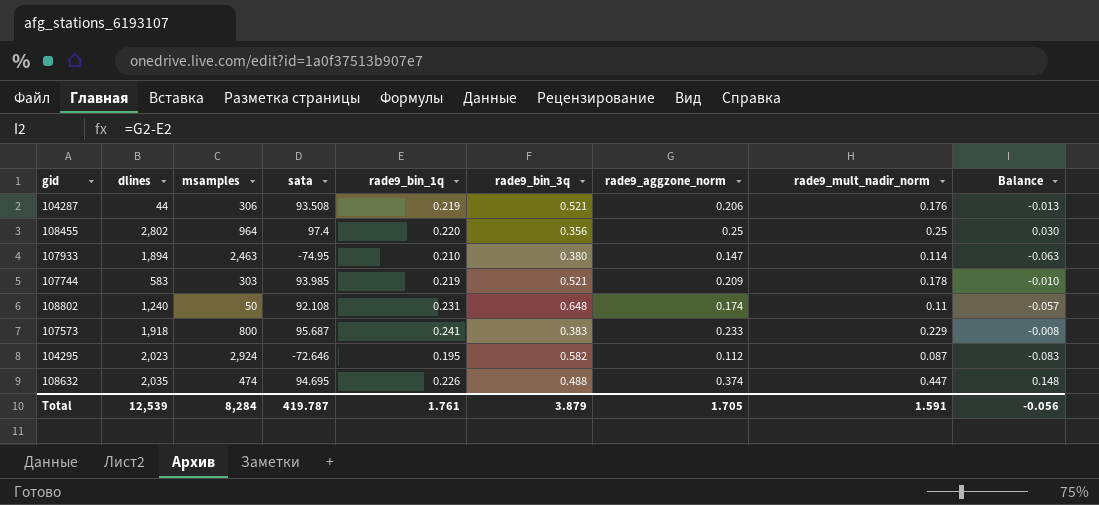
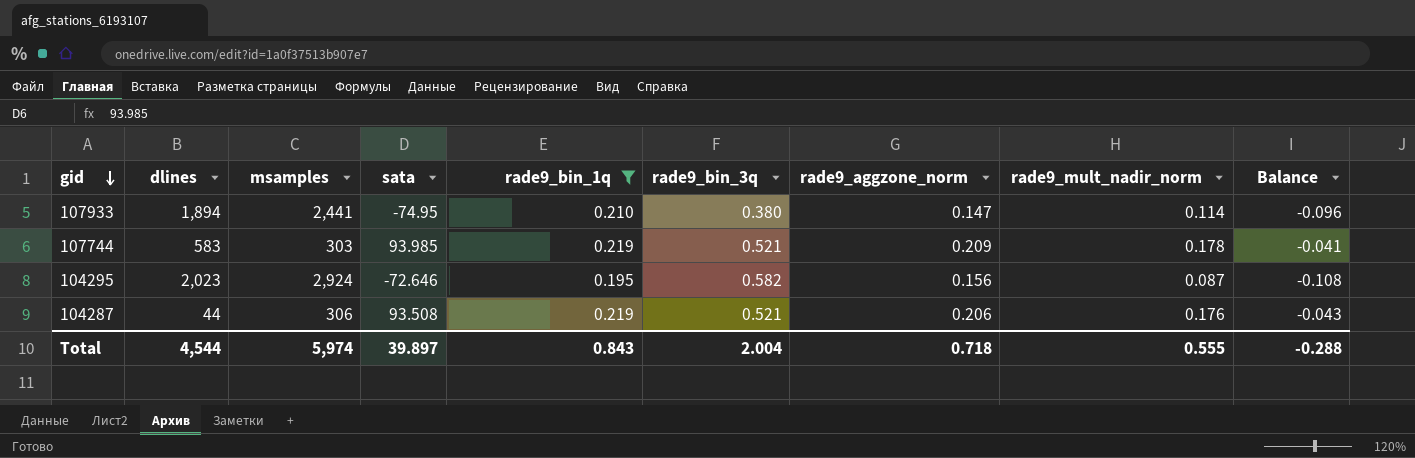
filter: none -> rade9_bin_1q <= 0.219
row order: none -> gid descending
column Balance | formula: [rade9_aggzone_norm] - [rade9_bin_1q] -> [rade9_mult_nadir_norm] - [rade9_bin_1q]
107933 | msamples: 2,463 -> 2,441
104295 | rade9_aggzone_norm: 0.112 -> 0.156
Total | dlines: 12,539 -> 4,544
Total | msamples: 8,284 -> 5,974
Total | sata: 419.787 -> 39.897
Total | rade9_bin_1q: 1.761 -> 0.843
Total | rade9_bin_3q: 3.879 -> 2.004
Total | rade9_aggzone_norm: 1.705 -> 0.718
Total | rade9_mult_nadir_norm: 1.591 -> 0.555
Total | Balance: -0.056 -> -0.288

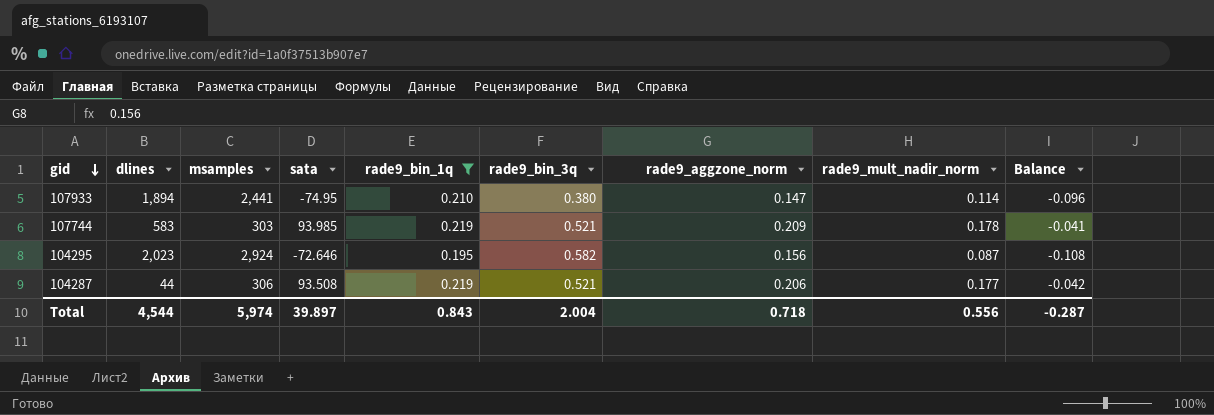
104287 | rade9_mult_nadir_norm: 0.176 -> 0.177
104287 | Balance: -0.043 -> -0.042
Total | rade9_mult_nadir_norm: 0.555 -> 0.556
Total | Balance: -0.288 -> -0.287

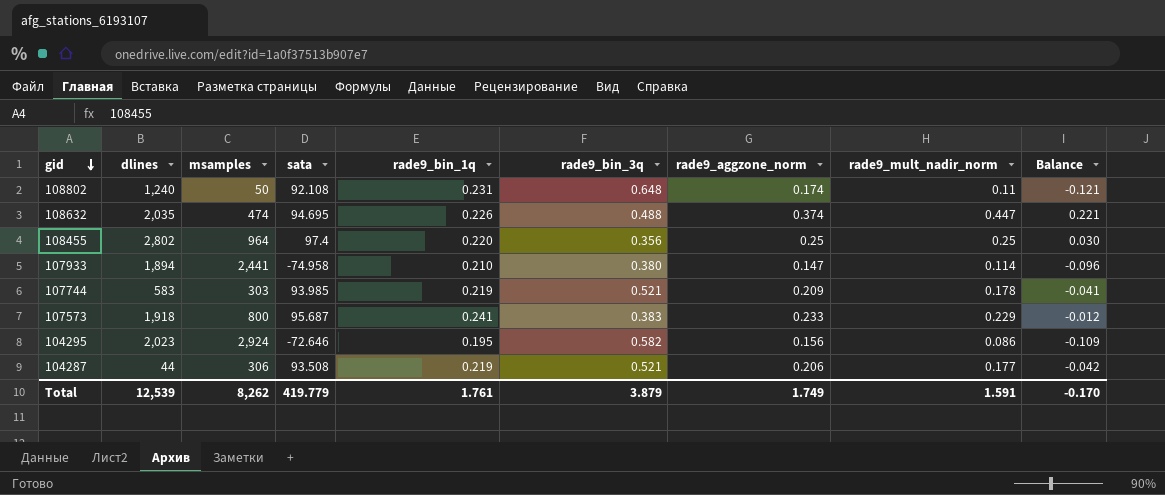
filter: rade9_bin_1q <= 0.219 -> none
107933 | sata: -74.95 -> -74.958
104295 | rade9_mult_nadir_norm: 0.087 -> 0.086
104295 | Balance: -0.108 -> -0.109
Total | dlines: 4,544 -> 12,539
Total | msamples: 5,974 -> 8,262
Total | sata: 39.897 -> 419.779
Total | rade9_bin_1q: 0.843 -> 1.761
Total | rade9_bin_3q: 2.004 -> 3.879
Total | rade9_aggzone_norm: 0.718 -> 1.749
Total | rade9_mult_nadir_norm: 0.556 -> 1.591
Total | Balance: -0.287 -> -0.170

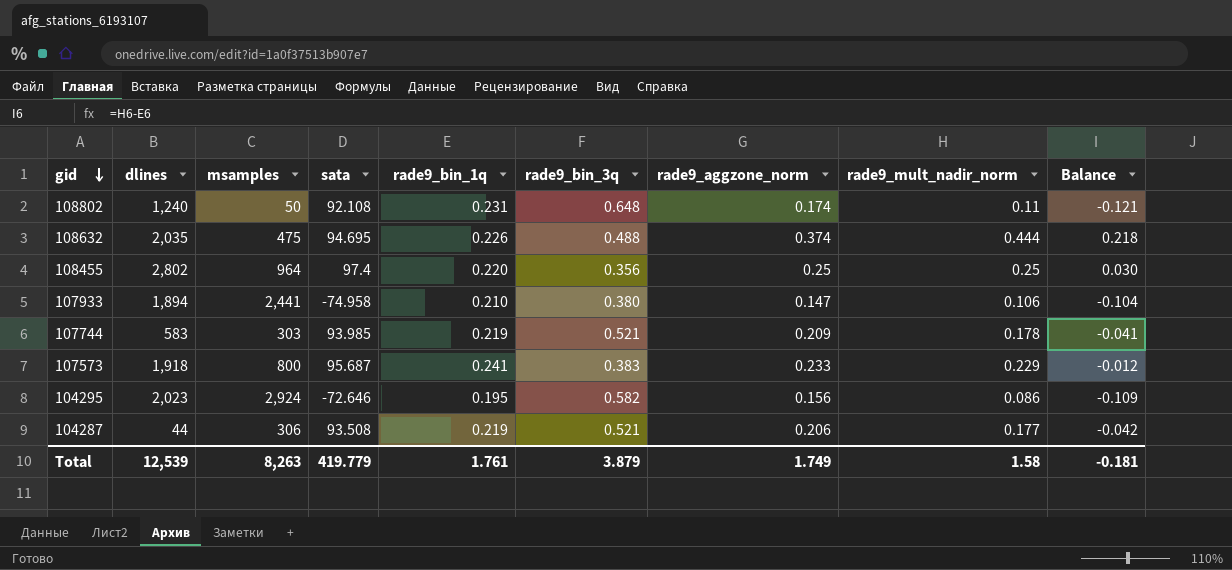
108632 | msamples: 474 -> 475
108632 | rade9_mult_nadir_norm: 0.447 -> 0.444
108632 | Balance: 0.221 -> 0.218
107933 | rade9_mult_nadir_norm: 0.114 -> 0.106
107933 | Balance: -0.096 -> -0.104
Total | msamples: 8,262 -> 8,263
Total | rade9_mult_nadir_norm: 1.591 -> 1.58
Total | Balance: -0.170 -> -0.181

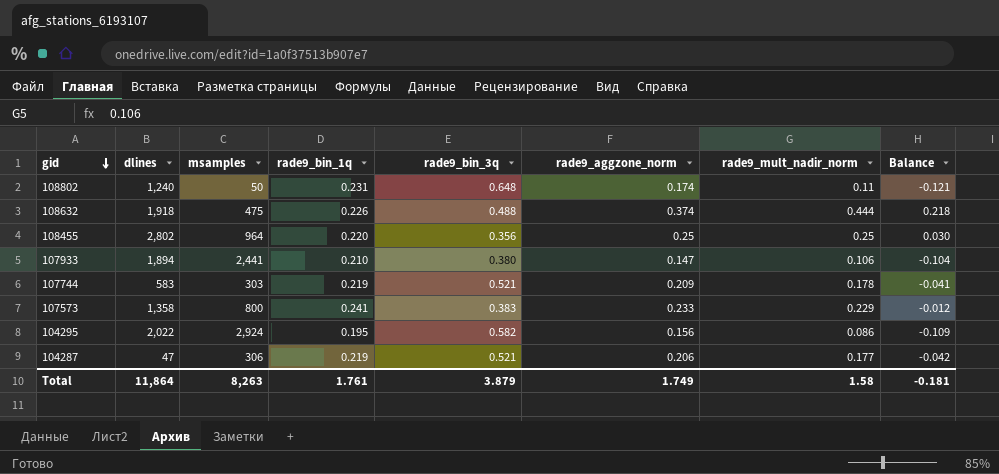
column sata | position: 4 -> none
108632 | dlines: 2,035 -> 1,918
107573 | dlines: 1,918 -> 1,358
104295 | dlines: 2,023 -> 2,022
104287 | dlines: 44 -> 47
Total | dlines: 12,539 -> 11,864

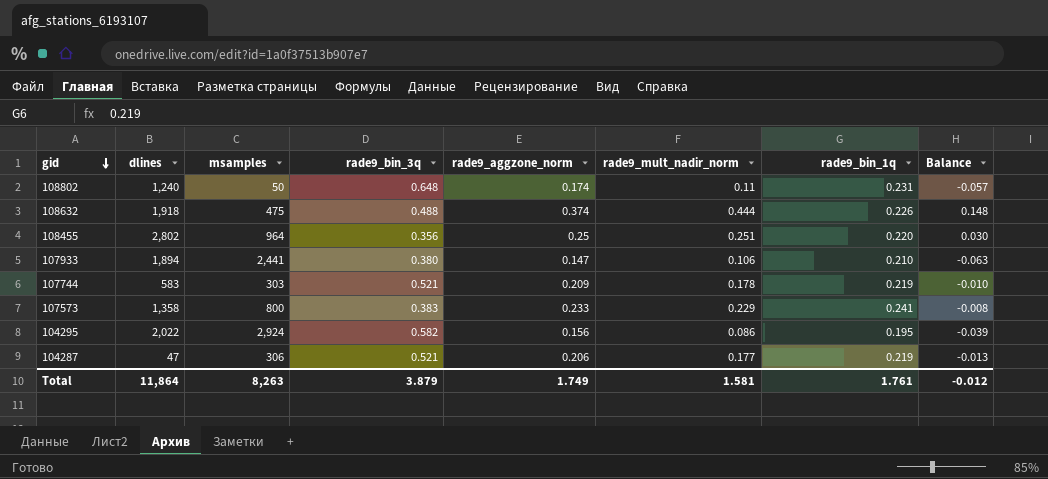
column rade9_bin_1q | position: 4 -> 7
column Balance | formula: [rade9_mult_nadir_norm] - [rade9_bin_1q] -> [rade9_aggzone_norm] - [rade9_bin_1q]
108455 | rade9_mult_nadir_norm: 0.25 -> 0.251
Total | rade9_mult_nadir_norm: 1.58 -> 1.581
Total | Balance: -0.181 -> -0.012

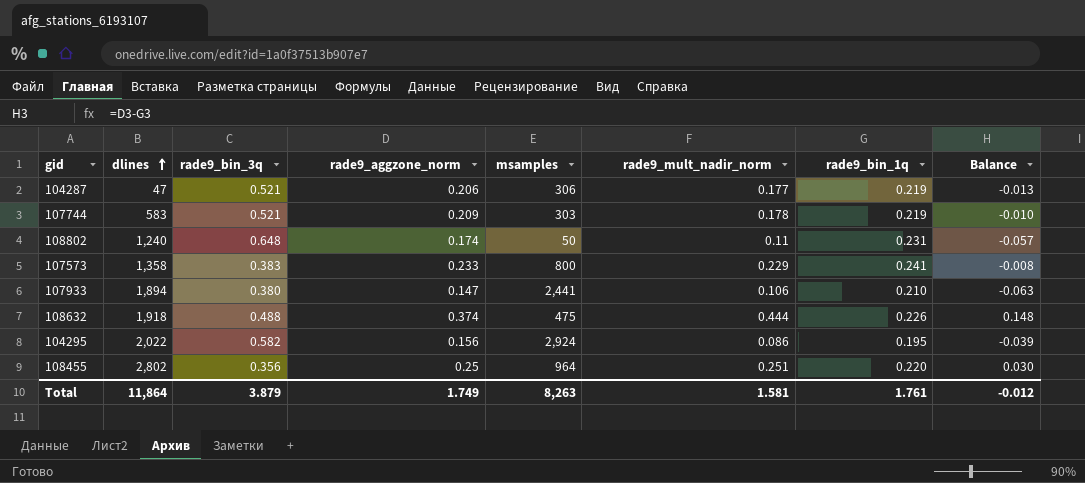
row order: gid descending -> dlines ascending
column msamples | position: 3 -> 5

